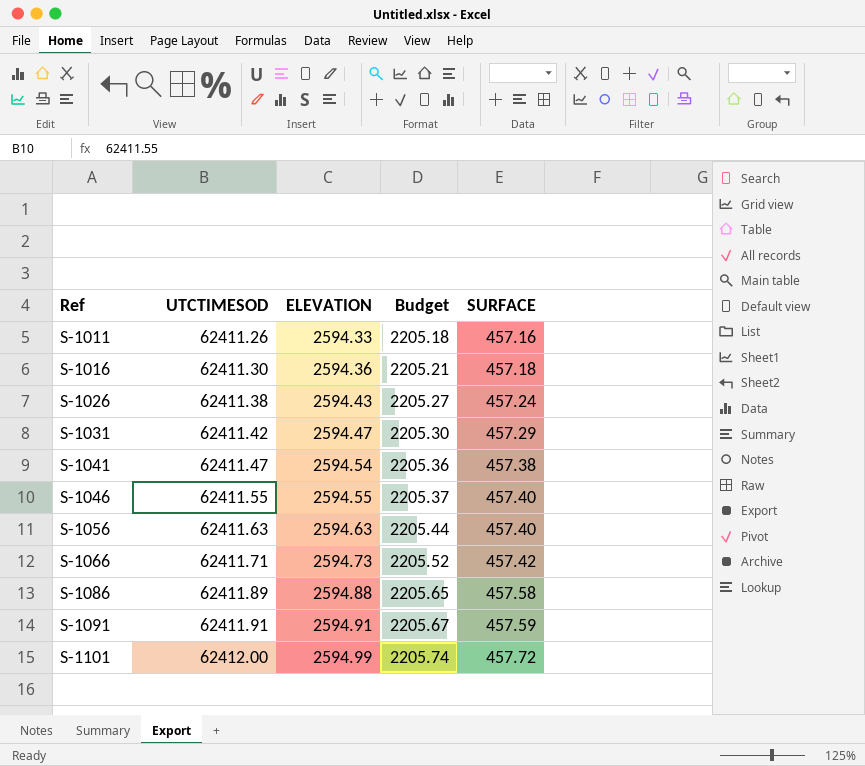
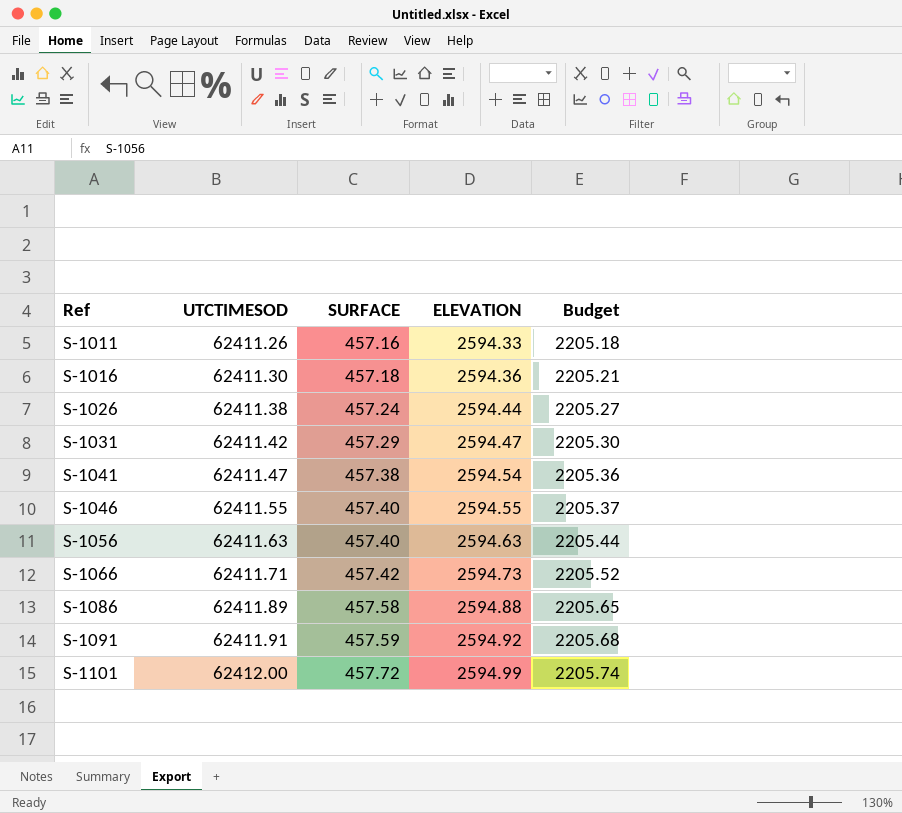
column SURFACE | position: 5 -> 3
S-1026 | ELEVATION: 2594.43 -> 2594.44
S-1091 | ELEVATION: 2594.91 -> 2594.92
S-1091 | Budget: 2205.67 -> 2205.68

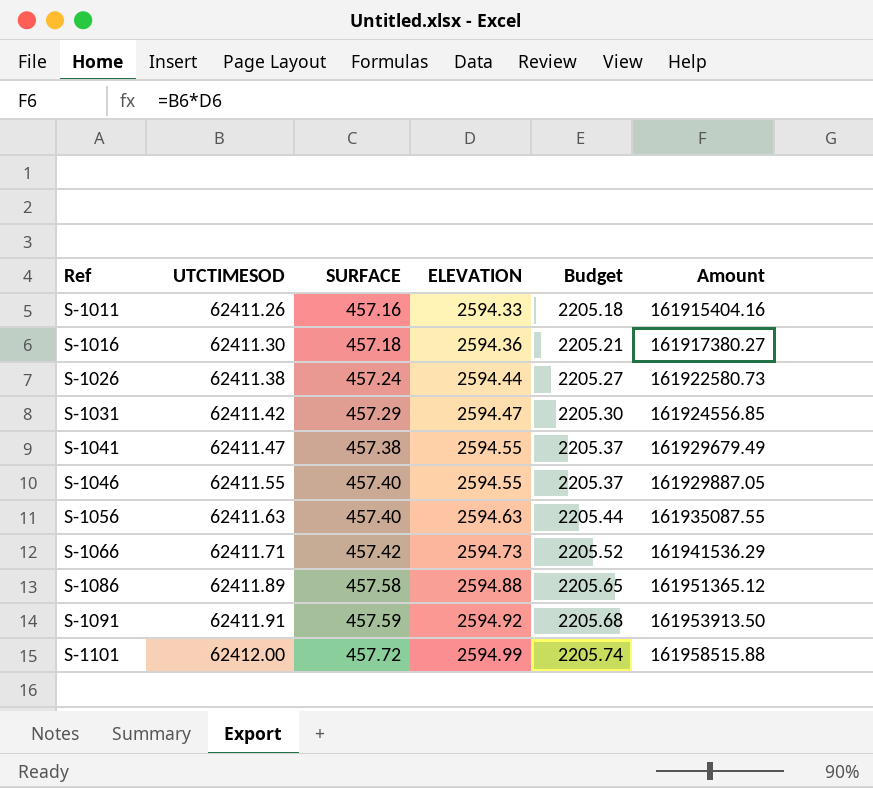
column Amount | formula: none -> [UTCTIMESOD] * [ELEVATION]
S-1041 | ELEVATION: 2594.54 -> 2594.55
S-1041 | Budget: 2205.36 -> 2205.37

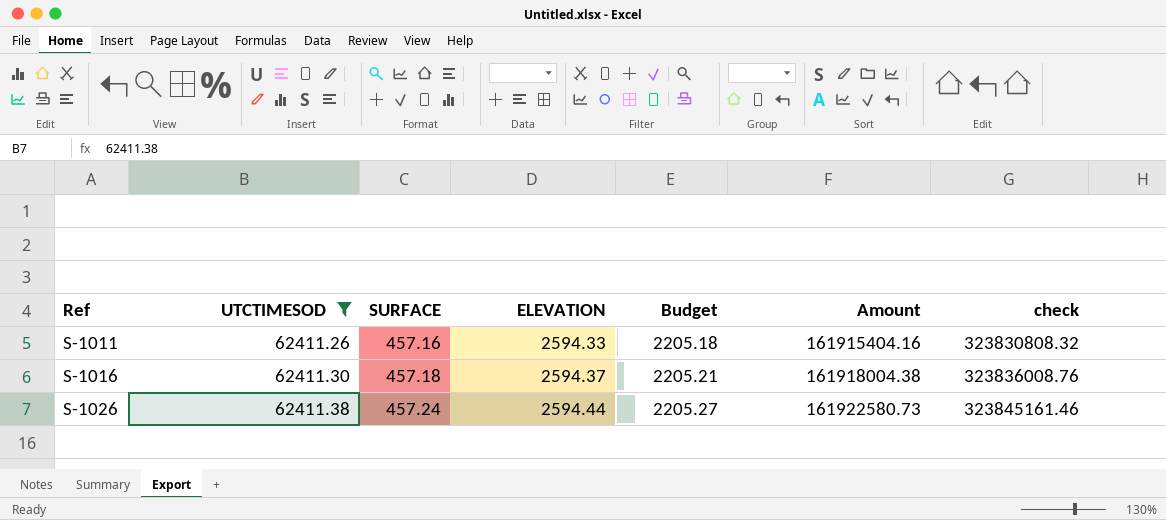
filter: none -> UTCTIMESOD <= 62411.38
column check | formula: none -> [Amount] * 2
S-1016 | ELEVATION: 2594.36 -> 2594.37
S-1016 | Amount: 161917380.27 -> 161918004.38

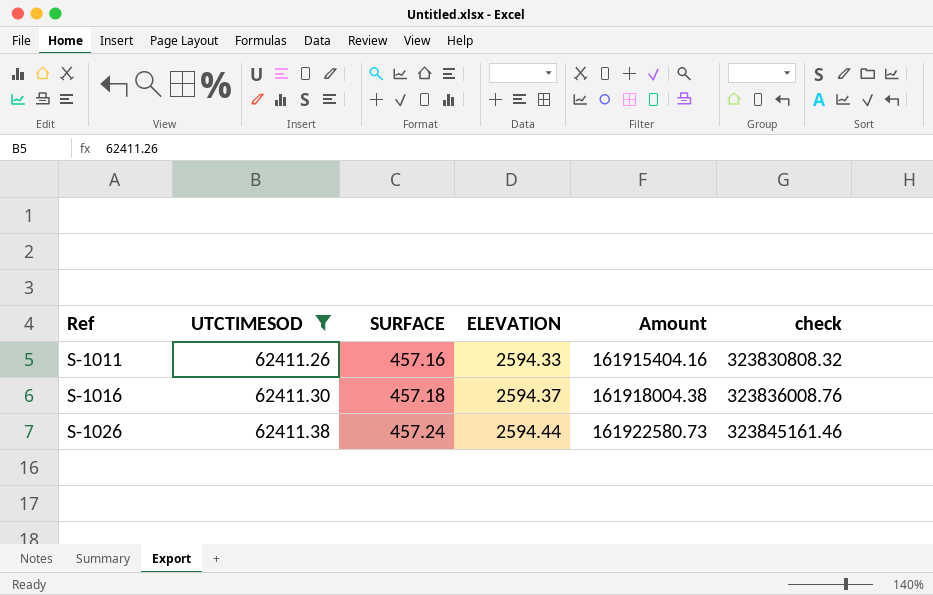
column Budget | formula: [ELEVATION] * 0.85 -> none

